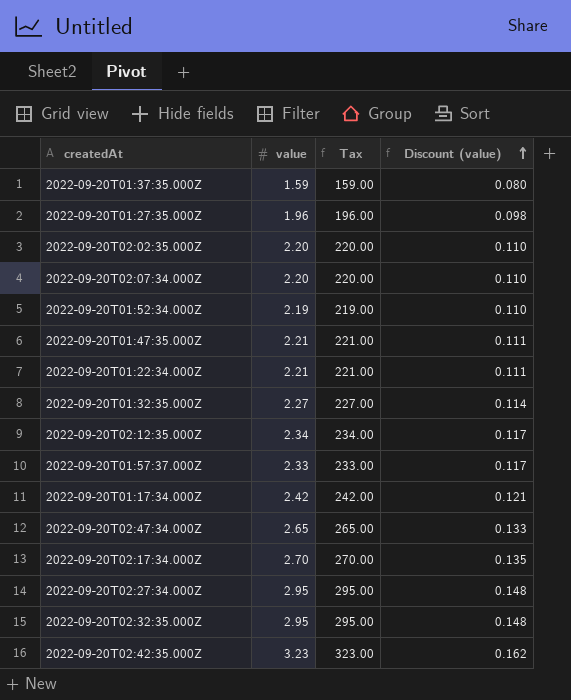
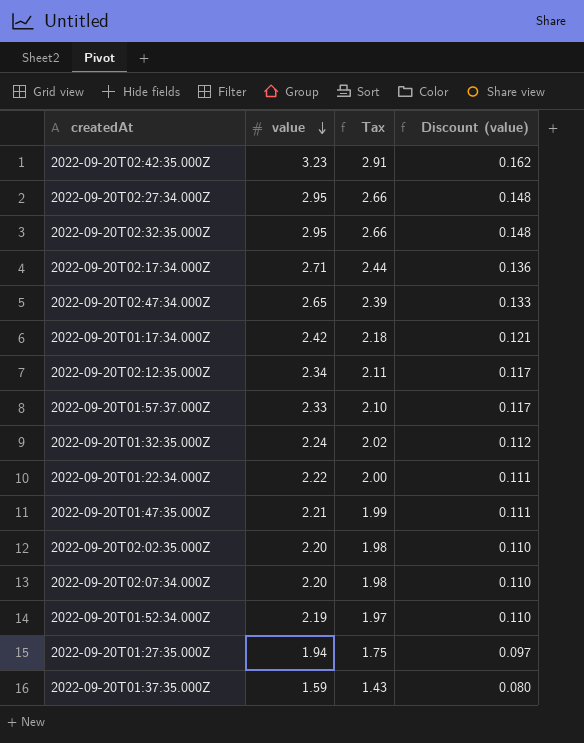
row order: Discount (value) ascending -> value descending
column Tax | formula: [value] * 100 -> [value] * 0.9
2022-09-20T02:17:34.000Z | value: 2.70 -> 2.71
2022-09-20T02:17:34.000Z | Discount (value): 0.135 -> 0.136
2022-09-20T01:32:35.000Z | value: 2.27 -> 2.24
2022-09-20T01:32:35.000Z | Discount (value): 0.114 -> 0.112
2022-09-20T01:22:34.000Z | value: 2.21 -> 2.22
2022-09-20T01:27:35.000Z | value: 1.96 -> 1.94
2022-09-20T01:27:35.000Z | Discount (value): 0.098 -> 0.097

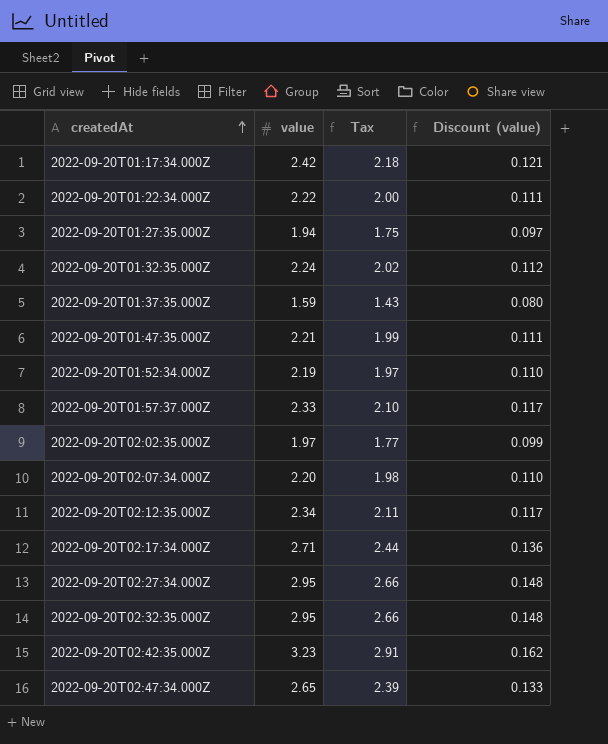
row order: value descending -> createdAt ascending
2022-09-20T02:02:35.000Z | value: 2.20 -> 1.97
2022-09-20T02:02:35.000Z | Tax: 1.98 -> 1.77
2022-09-20T02:02:35.000Z | Discount (value): 0.110 -> 0.099

